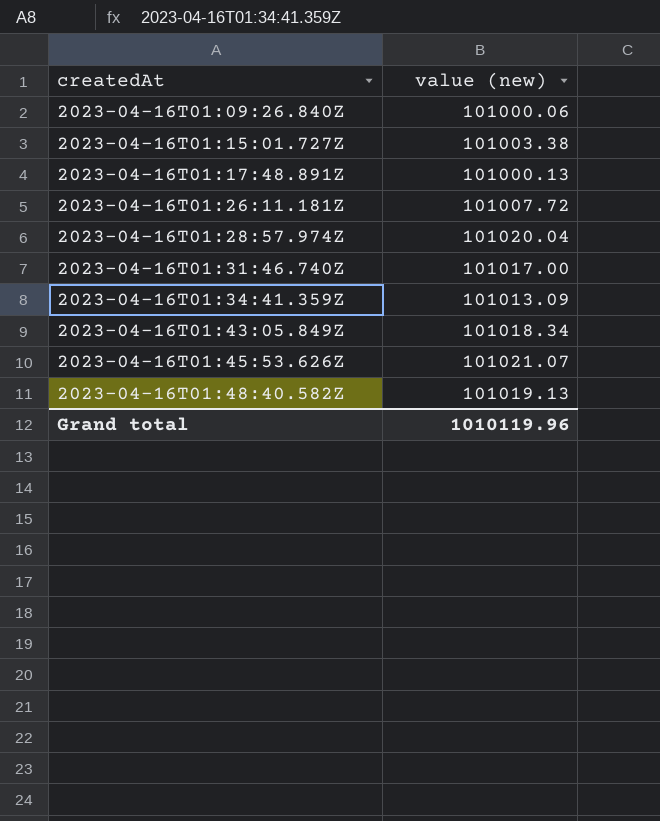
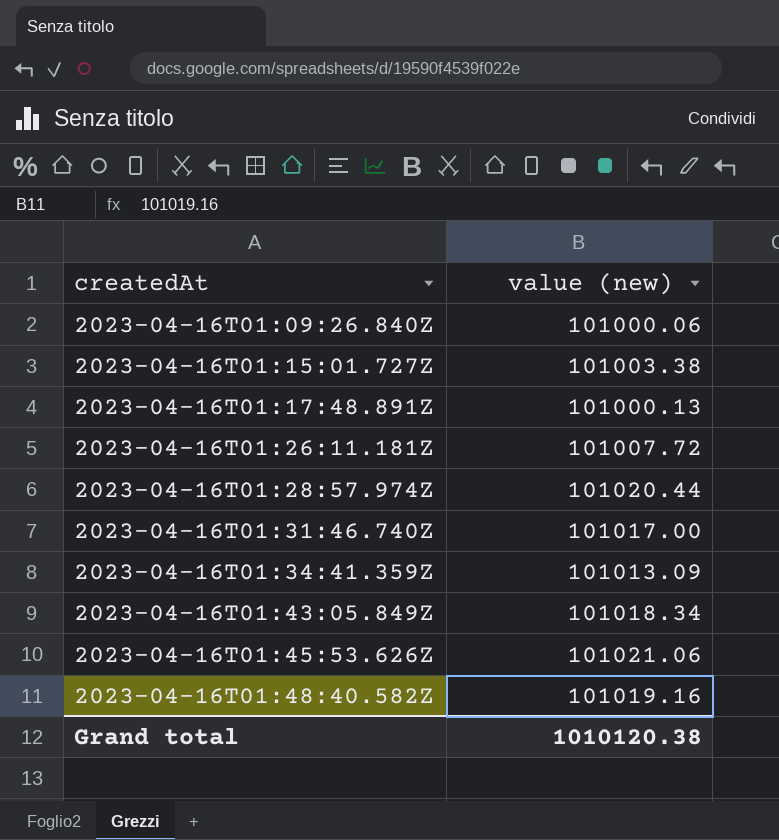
2023-04-16T01:28:57.974Z | value (new): 101020.04 -> 101020.44
2023-04-16T01:45:53.626Z | value (new): 101021.07 -> 101021.06
2023-04-16T01:48:40.582Z | value (new): 101019.13 -> 101019.16
Grand total | value (new): 1010119.96 -> 1010120.38

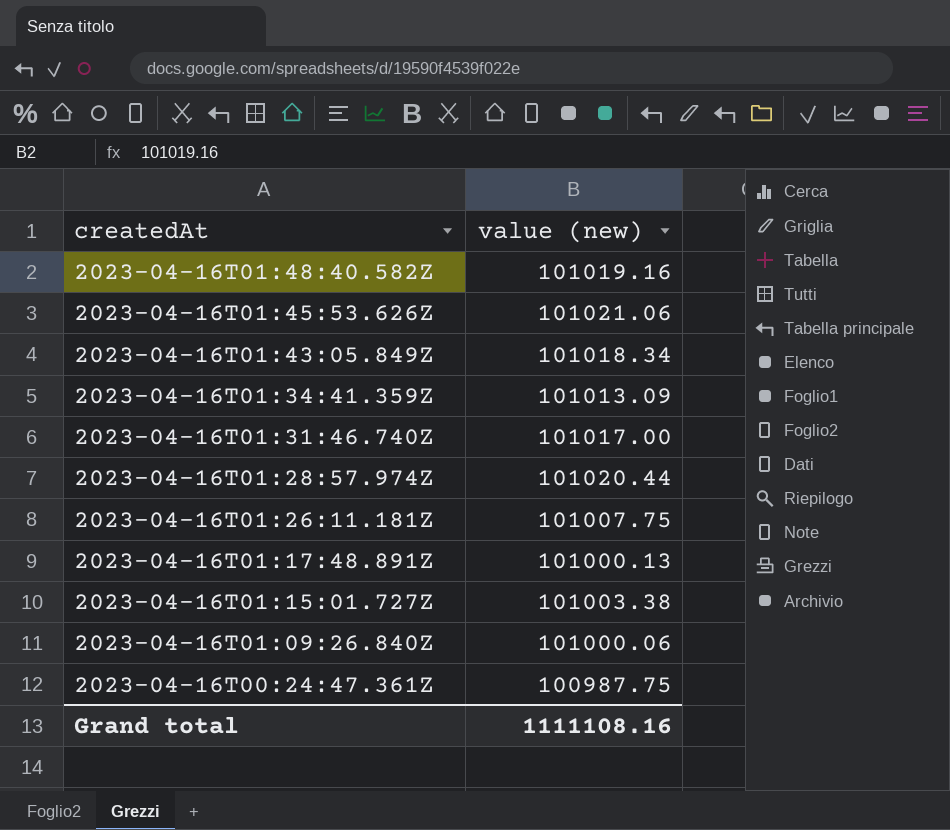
row order: createdAt ascending -> createdAt descending
2023-04-16T01:26:11.181Z | value (new): 101007.72 -> 101007.75
row 2023-04-16T00:24:47.361Z: none -> 100987.75
Grand total | value (new): 1010120.38 -> 1111108.16

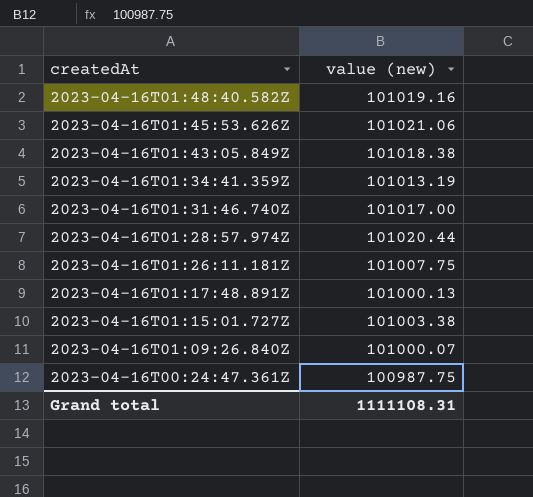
2023-04-16T01:43:05.849Z | value (new): 101018.34 -> 101018.38
2023-04-16T01:34:41.359Z | value (new): 101013.09 -> 101013.19
2023-04-16T01:09:26.840Z | value (new): 101000.06 -> 101000.07
Grand total | value (new): 1111108.16 -> 1111108.31

